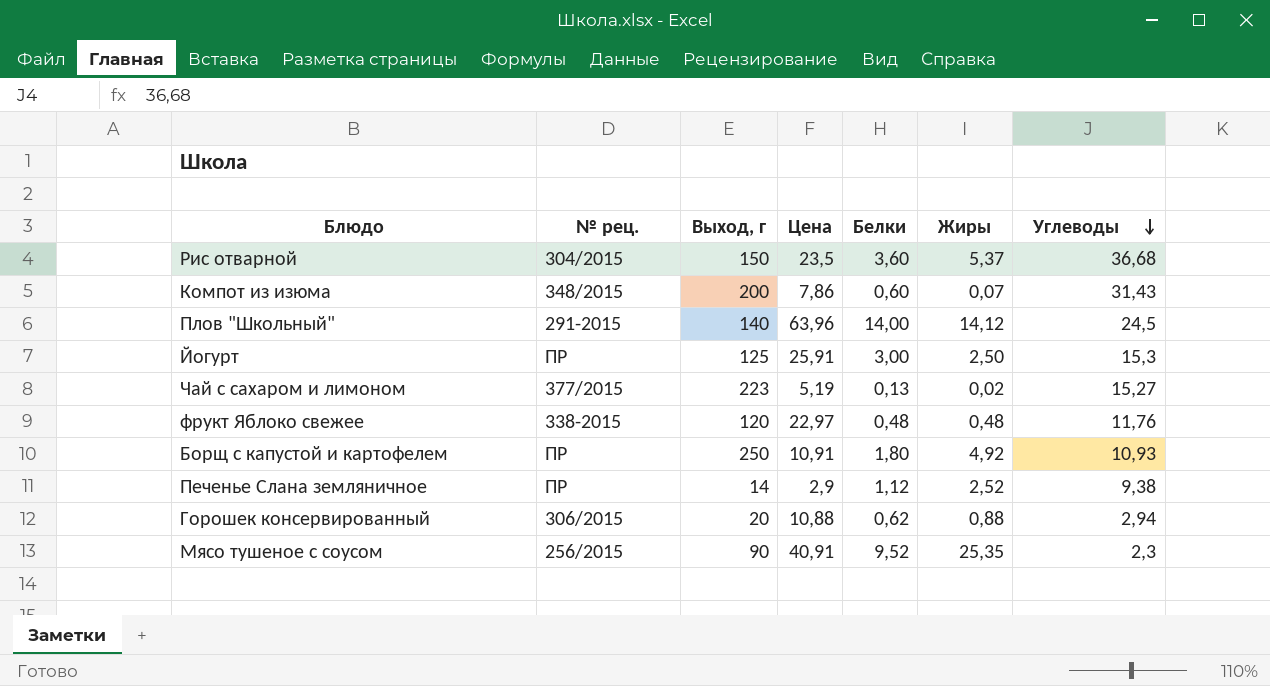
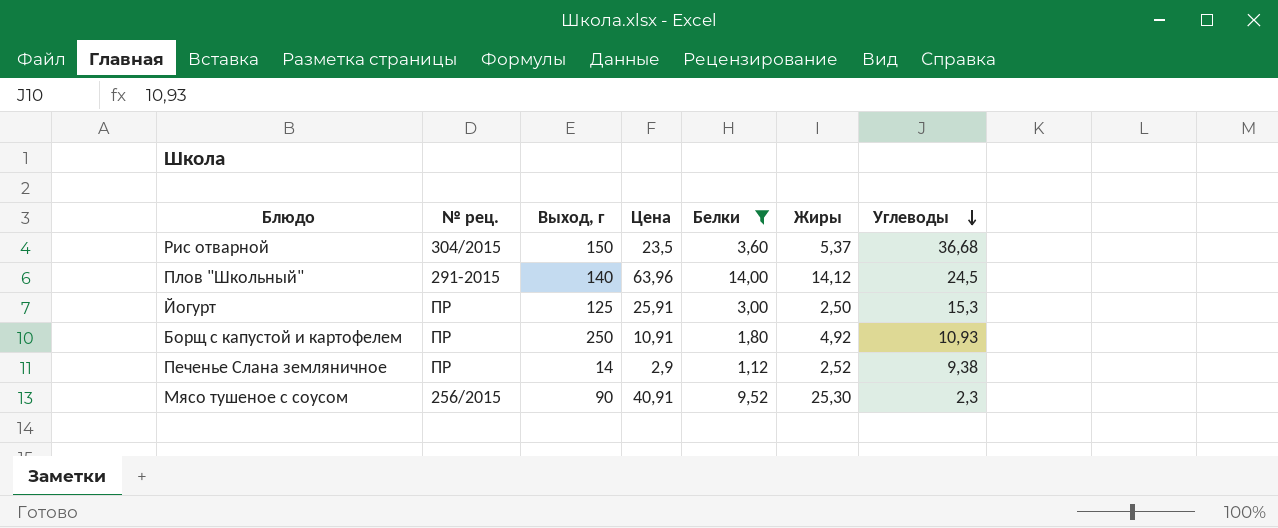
filter: none -> Белки >= 1,12
Мясо тушеное с соусом | Жиры: 25,35 -> 25,30

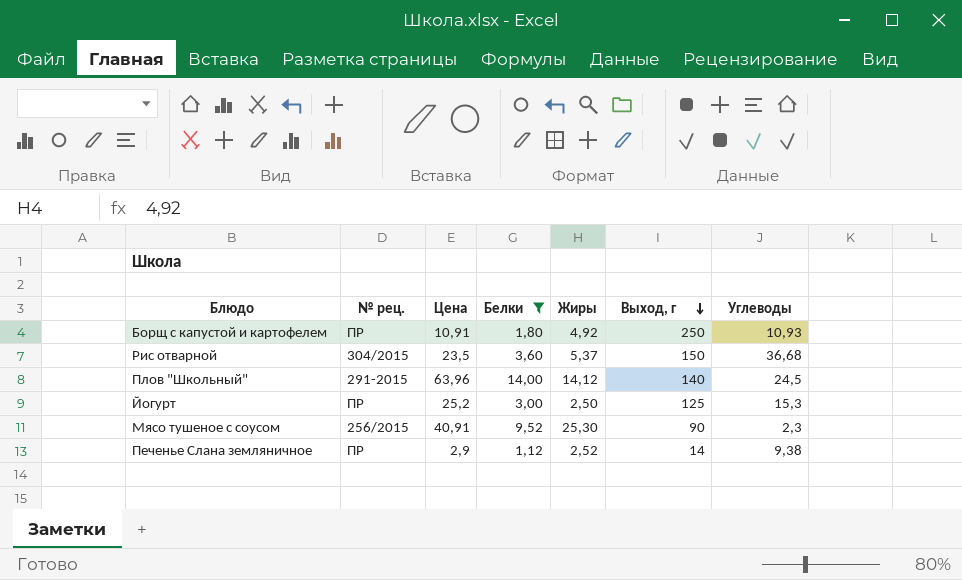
row order: Углеводы descending -> Выход, г descending
column Выход, г | position: 3 -> 6
Йогурт | Цена: 25,91 -> 25,2

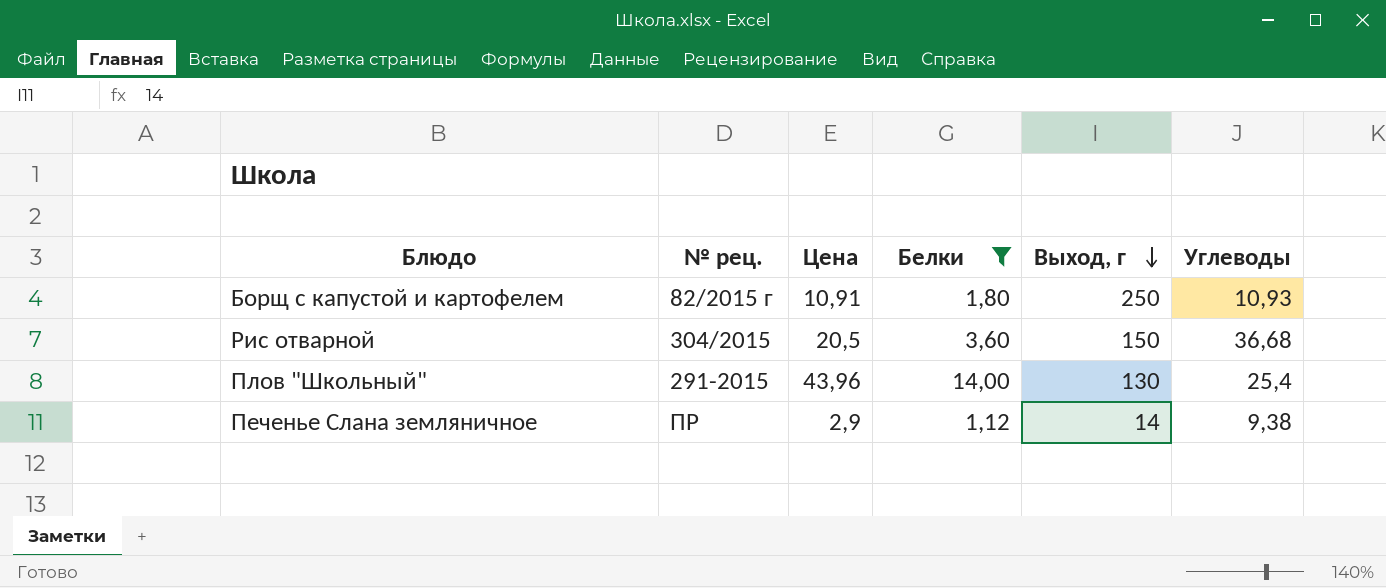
column Жиры | position: 5 -> none
row Йогурт: ПР | 25,2 | 3,00 | 2,50 | 125 | 15,3 -> none
row Мясо тушеное с соусом: 256/2015 | 40,91 | 9,52 | 25,30 | 90 | 2,3 -> none
Борщ с капустой и картофелем | № рец.: ПР -> 82/2015 г
Рис отварной | Цена: 23,5 -> 20,5
Плов "Школьный" | Цена: 63,96 -> 43,96
Плов "Школьный" | Выход, г: 140 -> 130
Плов "Школьный" | Углеводы: 24,5 -> 25,4

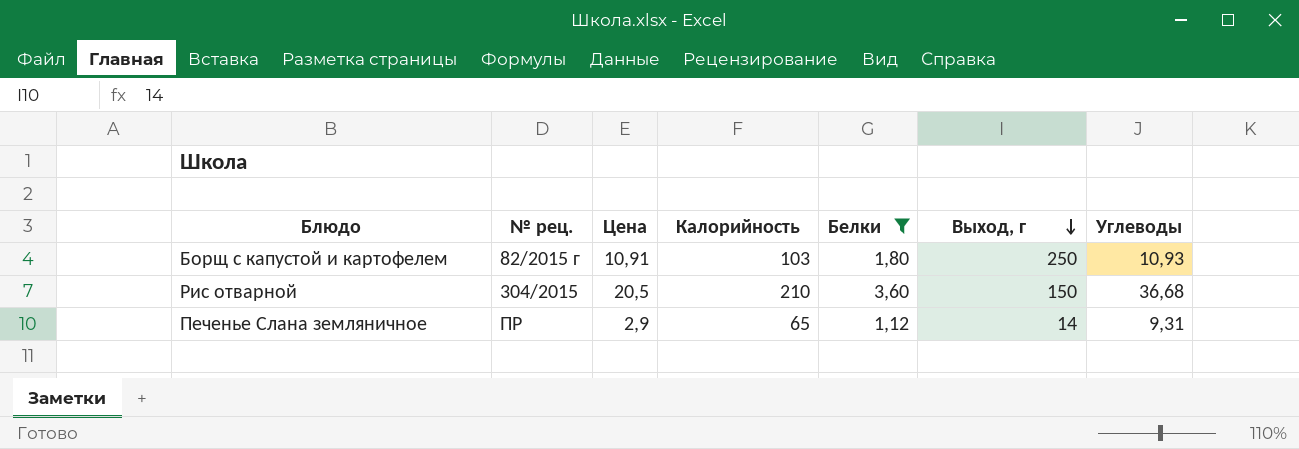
column Калорийность | position: none -> 4
row Плов "Школьный": 291-2015 | 43,96 | 14,00 | 130 | 25,4 -> none
Печенье Слана земляничное | Углеводы: 9,38 -> 9,31

